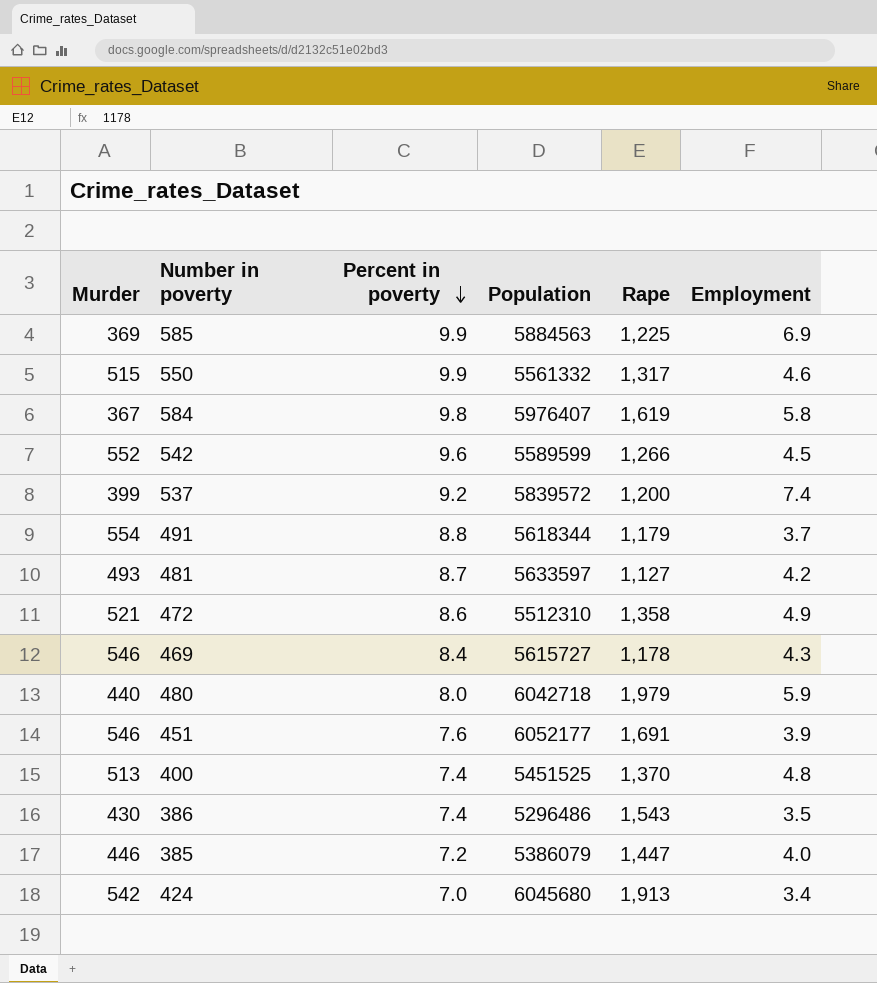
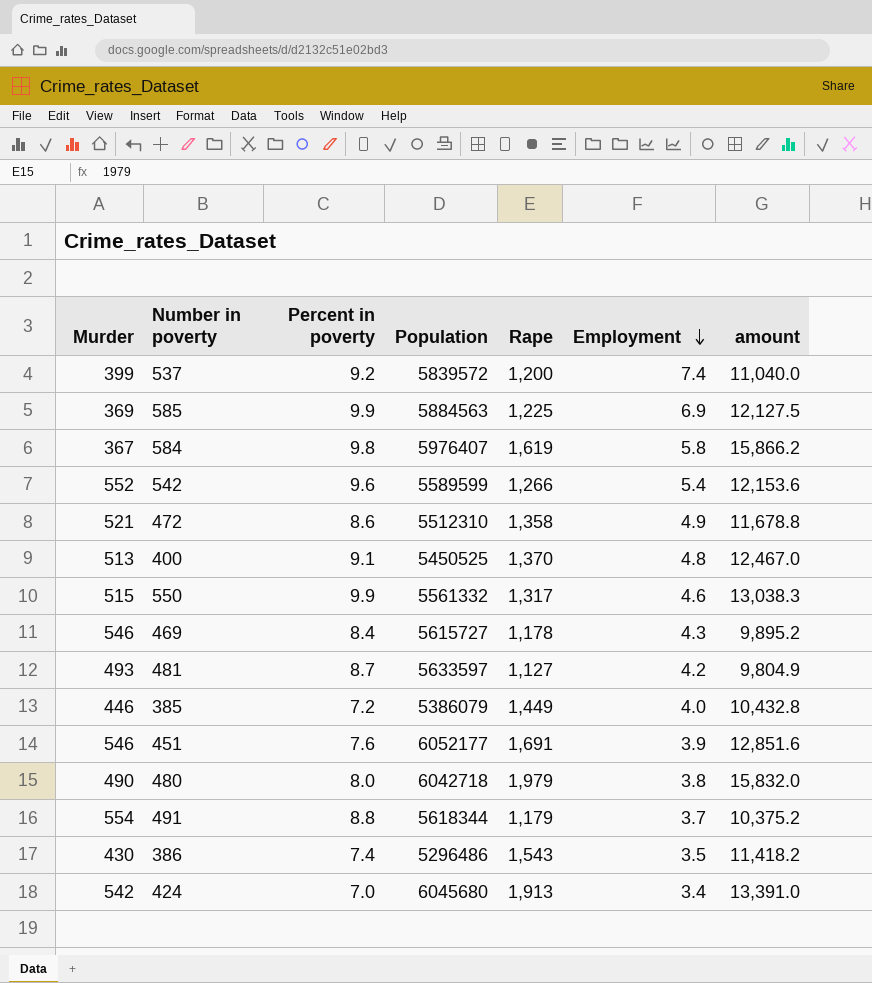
row order: Percent in poverty descending -> Employment descending
column amount | formula: none -> [Percent in poverty] * [Rape]
542 | Employment: 4.5 -> 5.4
400 | Percent in poverty: 7.4 -> 9.1
400 | Population: 5451525 -> 5450525
385 | Rape: 1,447 -> 1,449
480 | Murder: 440 -> 490
480 | Employment: 5.9 -> 3.8

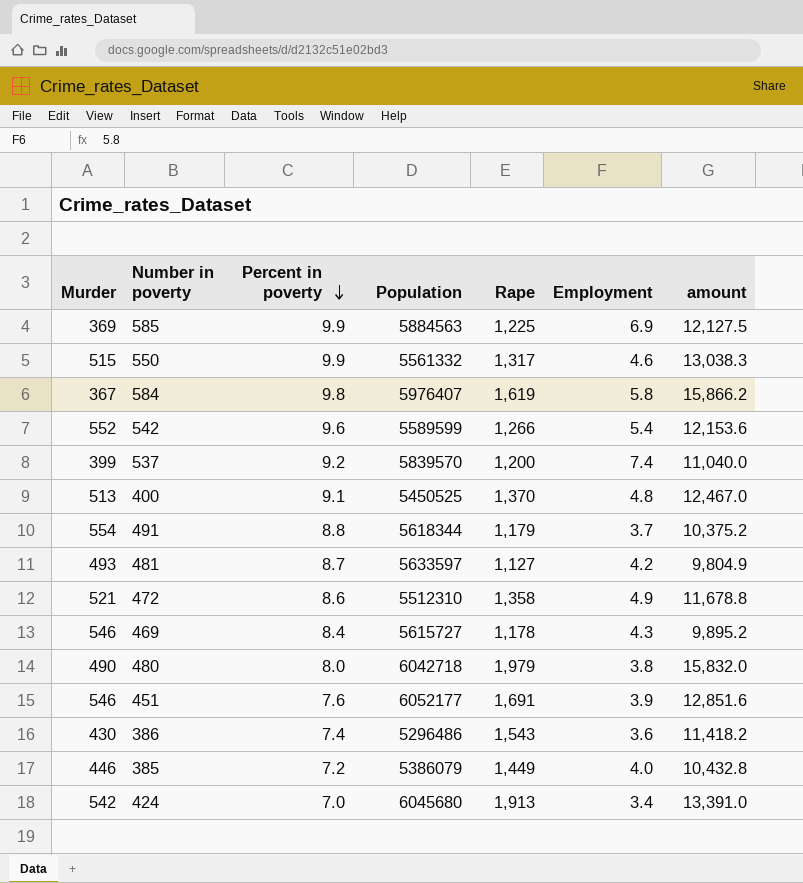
row order: Employment descending -> Percent in poverty descending
537 | Population: 5839572 -> 5839570
386 | Employment: 3.5 -> 3.6

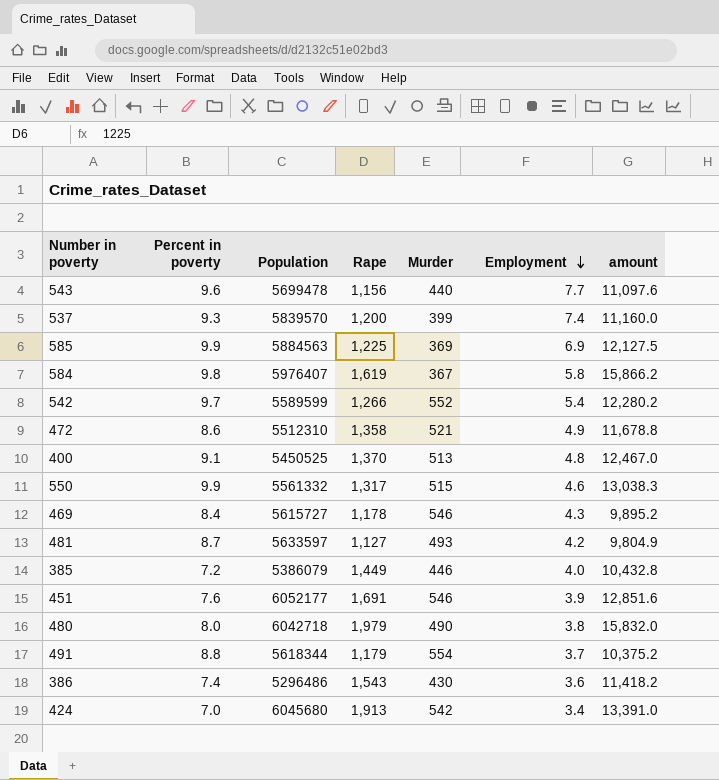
row order: Percent in poverty descending -> Employment descending
column Murder | position: 1 -> 5
row 543: none -> 9.6 | 5699478 | 1,156 | 440 | 7.7 | 11,097.6
537 | Percent in poverty: 9.2 -> 9.3
537 | amount: 11,040.0 -> 11,160.0
542 | Percent in poverty: 9.6 -> 9.7
542 | amount: 12,153.6 -> 12,280.2

